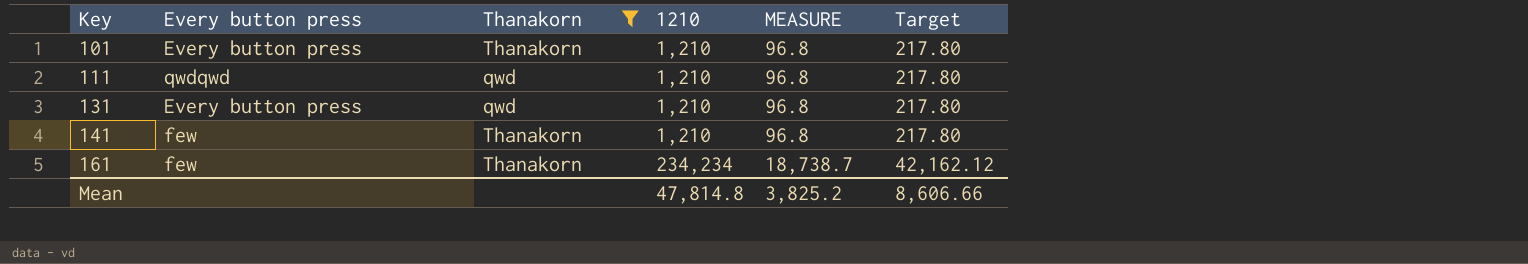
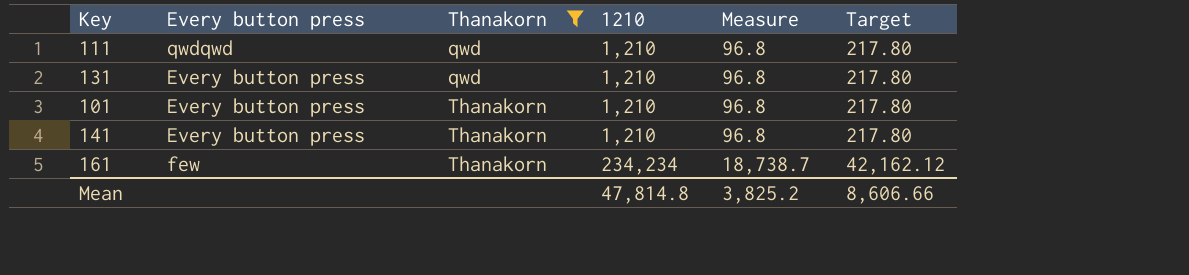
row order: Key ascending -> Thanakorn ascending
column name: MEASURE -> Measure
141 | Every button press: few -> Every button press

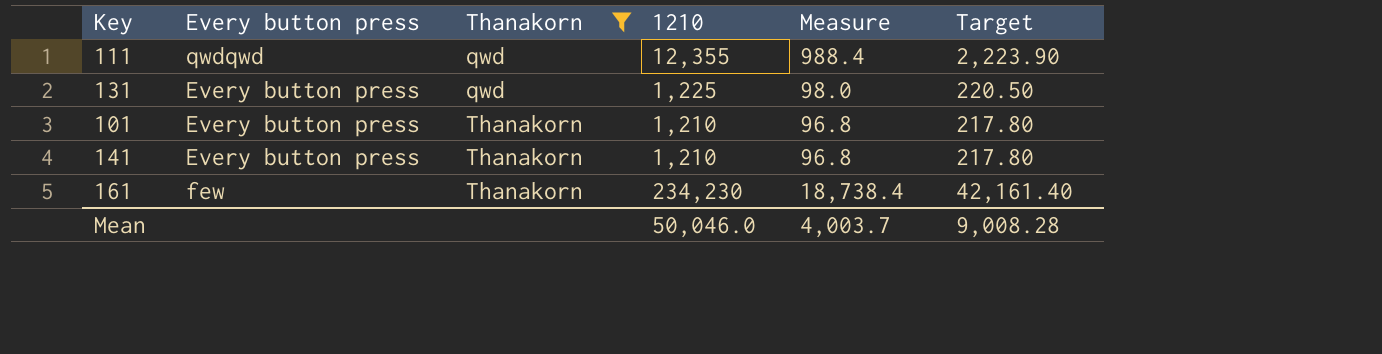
111 | 1210: 1,210 -> 12,355
111 | Measure: 96.8 -> 988.4
111 | Target: 217.80 -> 2,223.90
131 | 1210: 1,210 -> 1,225
131 | Measure: 96.8 -> 98.0
131 | Target: 217.80 -> 220.50
161 | 1210: 234,234 -> 234,230
161 | Measure: 18,738.7 -> 18,738.4
161 | Target: 42,162.12 -> 42,161.40
Mean | 1210: 47,814.8 -> 50,046.0
Mean | Measure: 3,825.2 -> 4,003.7
Mean | Target: 8,606.66 -> 9,008.28

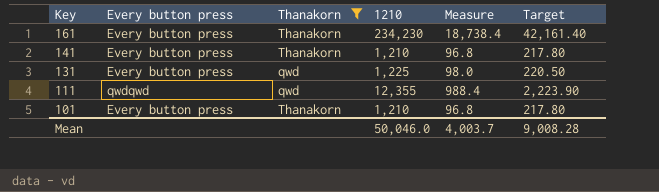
row order: Thanakorn ascending -> Key descending
161 | Every button press: few -> Every button press

